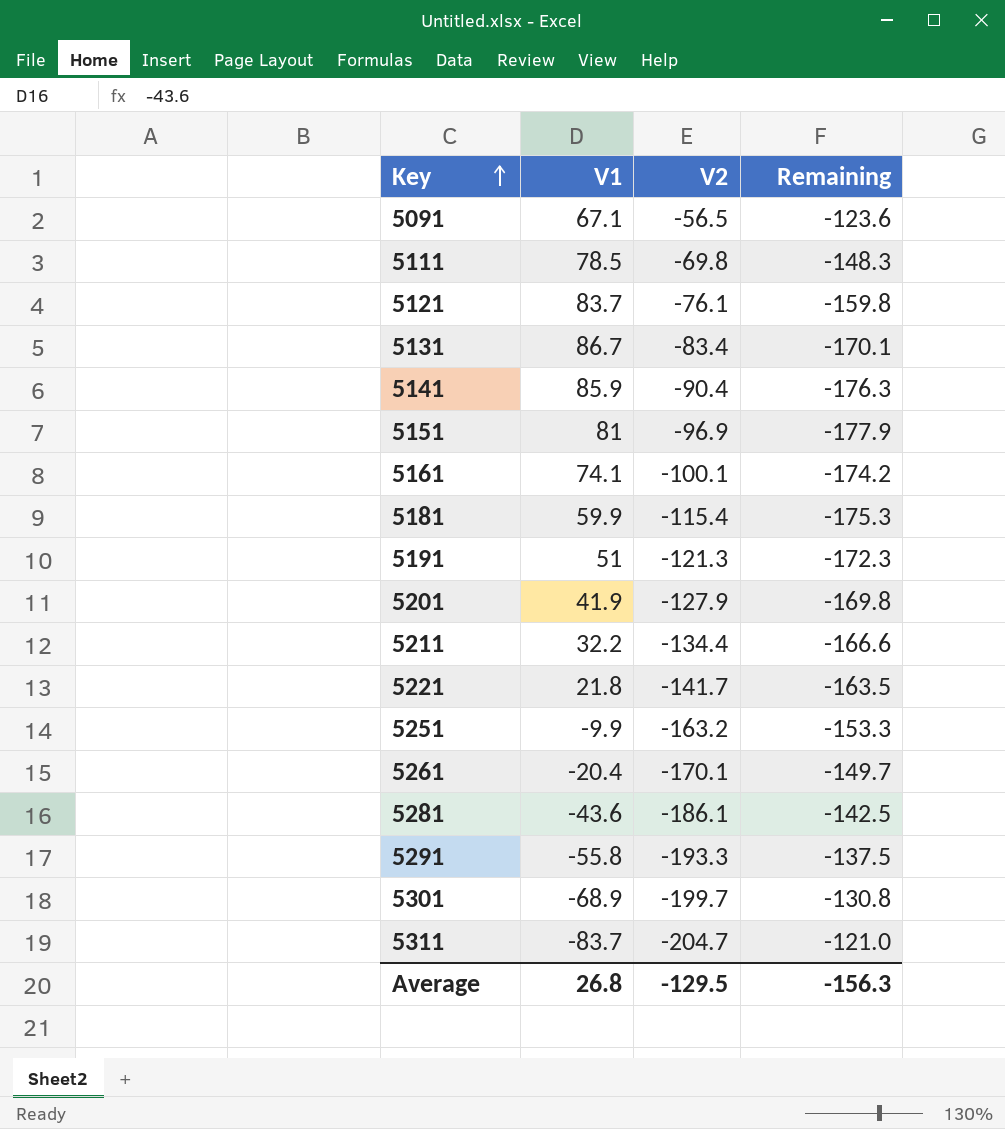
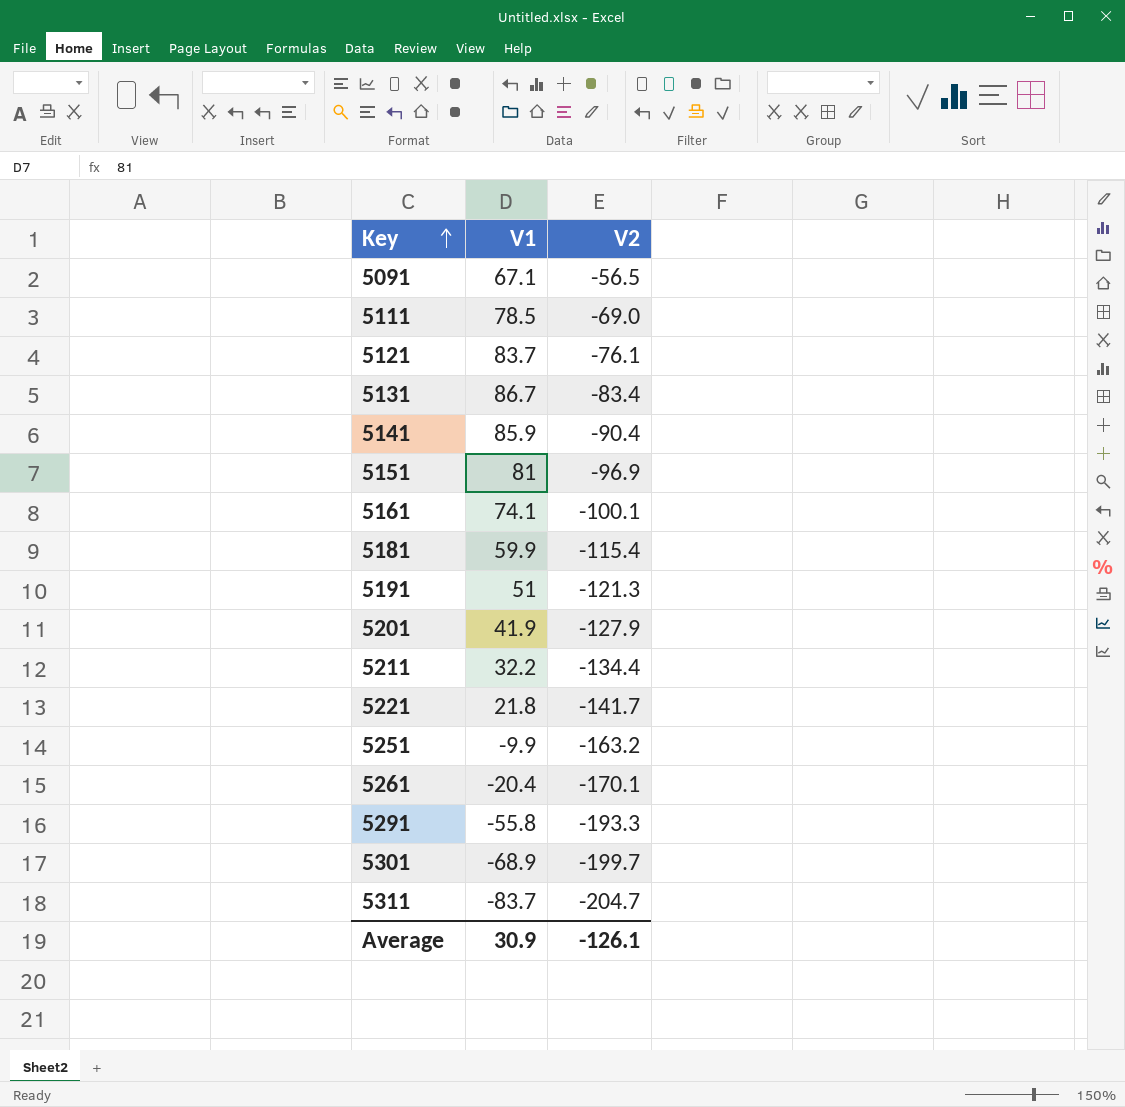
column Remaining | formula: [V2] - [V1] -> none
row 5281: -43.6 | -186.1 | -142.5 -> none
5111 | V2: -69.8 -> -69.0
Average | V1: 26.8 -> 30.9
Average | V2: -129.5 -> -126.1

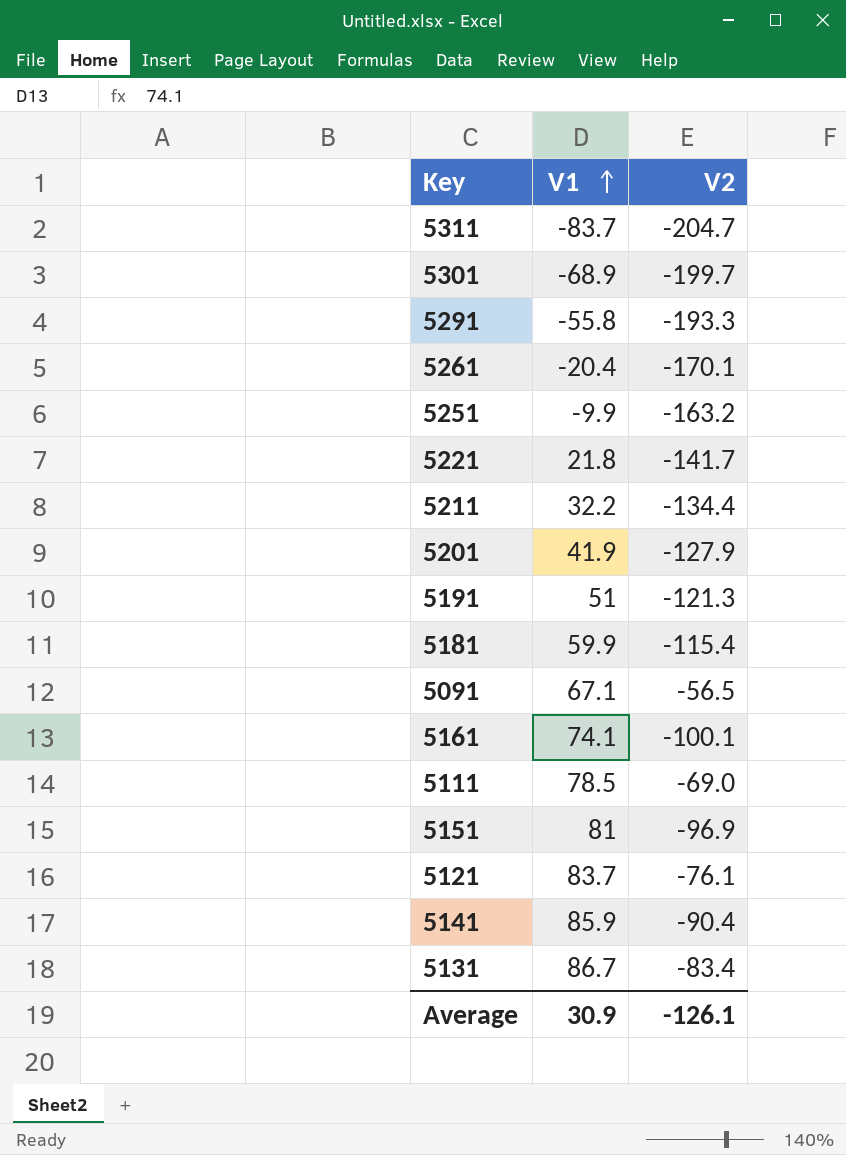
row order: Key ascending -> V1 ascending

